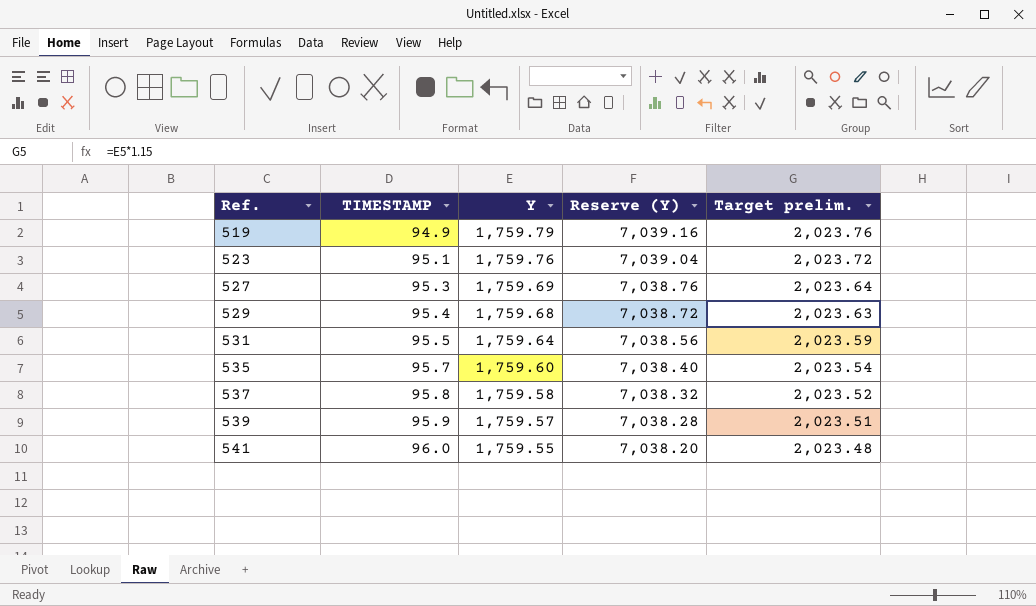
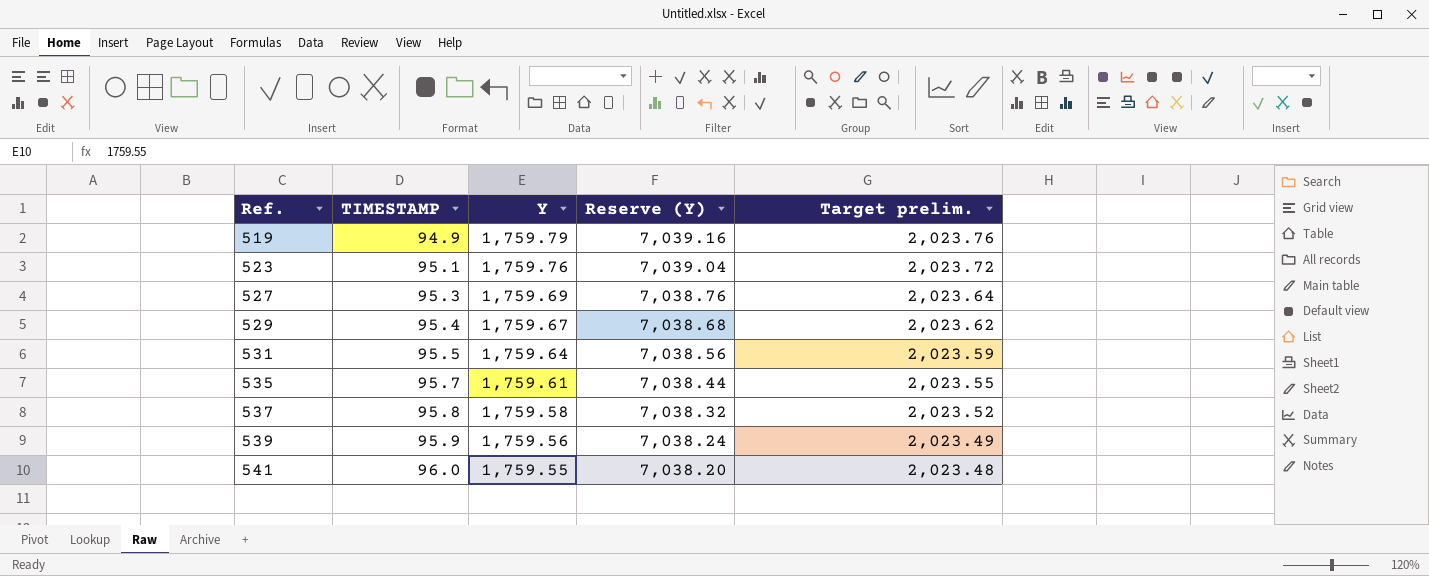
529 | Y: 1,759.68 -> 1,759.67
529 | Reserve (Y): 7,038.72 -> 7,038.68
529 | Target prelim.: 2,023.63 -> 2,023.62
535 | Y: 1,759.60 -> 1,759.61
535 | Reserve (Y): 7,038.40 -> 7,038.44
535 | Target prelim.: 2,023.54 -> 2,023.55
539 | Y: 1,759.57 -> 1,759.56
539 | Reserve (Y): 7,038.28 -> 7,038.24
539 | Target prelim.: 2,023.51 -> 2,023.49

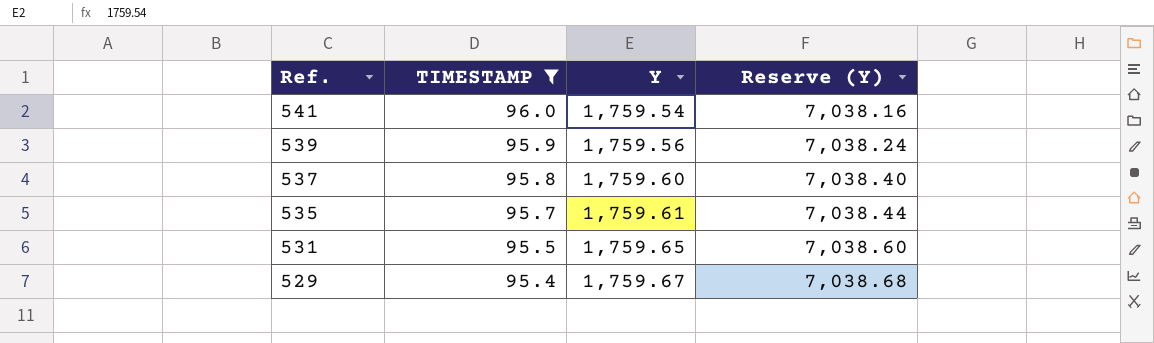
filter: none -> TIMESTAMP >= 95.4
row order: Ref. ascending -> Ref. descending
column Target prelim. | formula: [Y] * 1.15 -> none
541 | Y: 1,759.55 -> 1,759.54
541 | Reserve (Y): 7,038.20 -> 7,038.16
537 | Y: 1,759.58 -> 1,759.60
537 | Reserve (Y): 7,038.32 -> 7,038.40
531 | Y: 1,759.64 -> 1,759.65
531 | Reserve (Y): 7,038.56 -> 7,038.60

